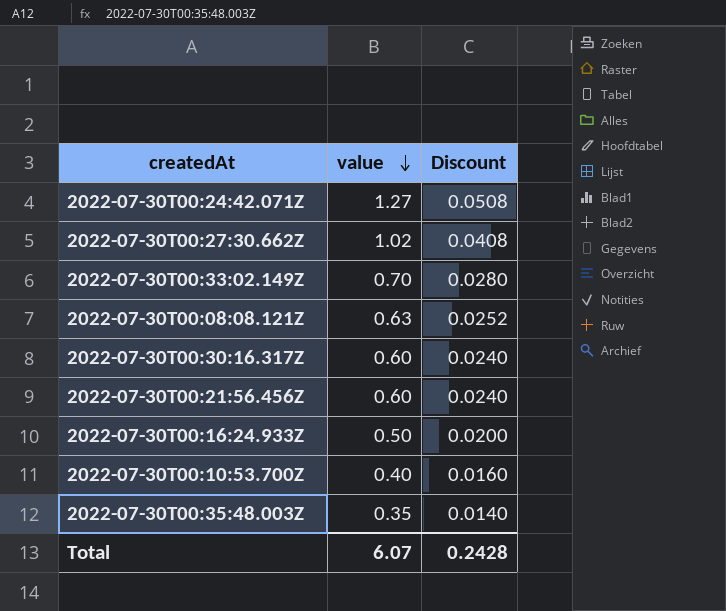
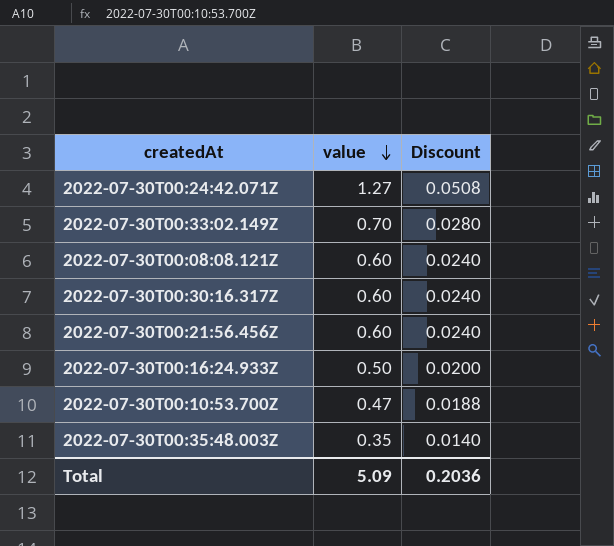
row 2022-07-30T00:27:30.662Z: 1.02 | 0.0408 -> none
2022-07-30T00:08:08.121Z | value: 0.63 -> 0.60
2022-07-30T00:08:08.121Z | Discount: 0.0252 -> 0.0240
2022-07-30T00:10:53.700Z | value: 0.40 -> 0.47
2022-07-30T00:10:53.700Z | Discount: 0.0160 -> 0.0188
Total | value: 6.07 -> 5.09
Total | Discount: 0.2428 -> 0.2036

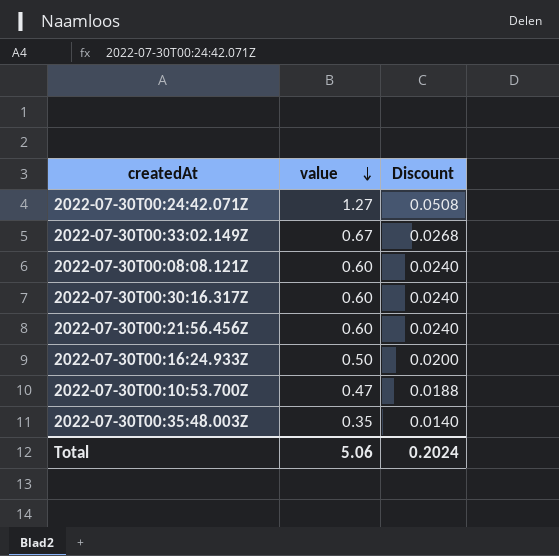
2022-07-30T00:33:02.149Z | value: 0.70 -> 0.67
2022-07-30T00:33:02.149Z | Discount: 0.0280 -> 0.0268
Total | value: 5.09 -> 5.06
Total | Discount: 0.2036 -> 0.2024

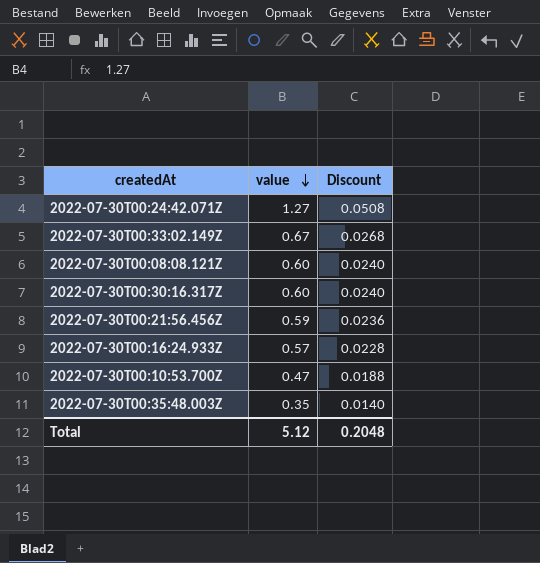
2022-07-30T00:21:56.456Z | value: 0.60 -> 0.59
2022-07-30T00:21:56.456Z | Discount: 0.0240 -> 0.0236
2022-07-30T00:16:24.933Z | value: 0.50 -> 0.57
2022-07-30T00:16:24.933Z | Discount: 0.0200 -> 0.0228
Total | value: 5.06 -> 5.12
Total | Discount: 0.2024 -> 0.2048

